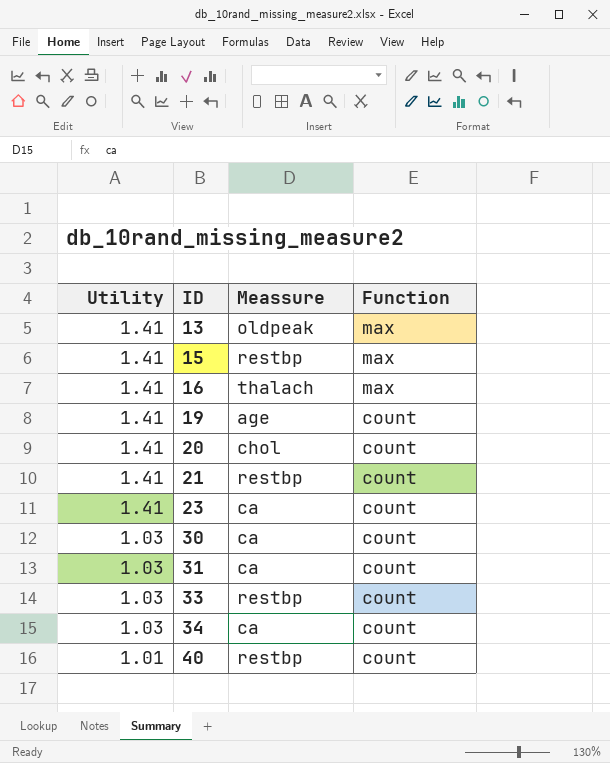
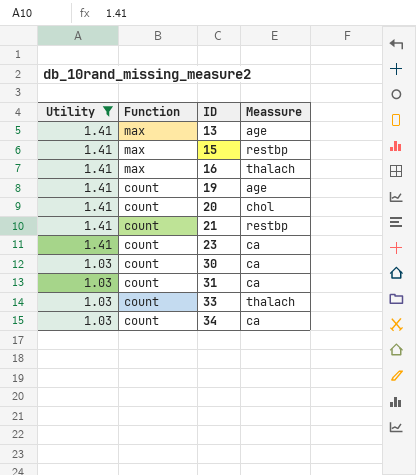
filter: none -> Utility != 1.01
column Function | position: 4 -> 2
13 | Meassure: oldpeak -> age
33 | Meassure: restbp -> thalach

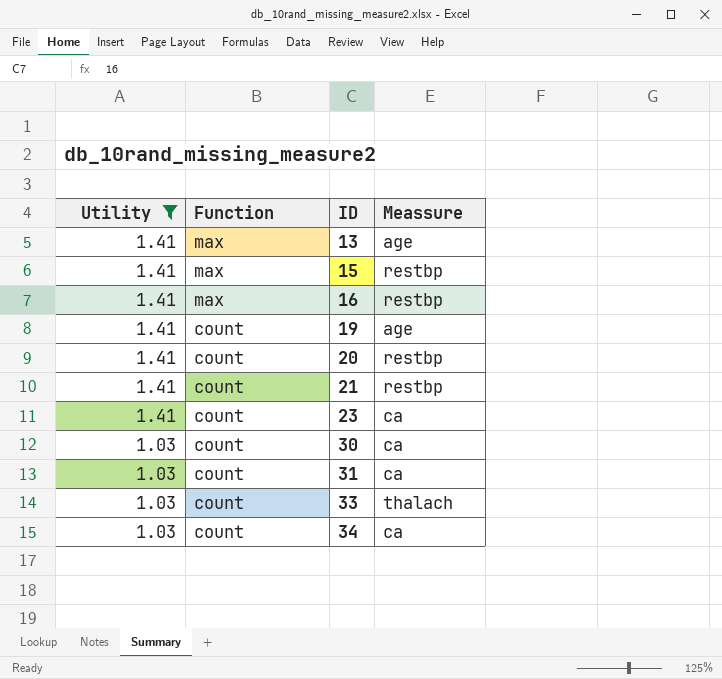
16 | Meassure: thalach -> restbp
20 | Meassure: chol -> restbp

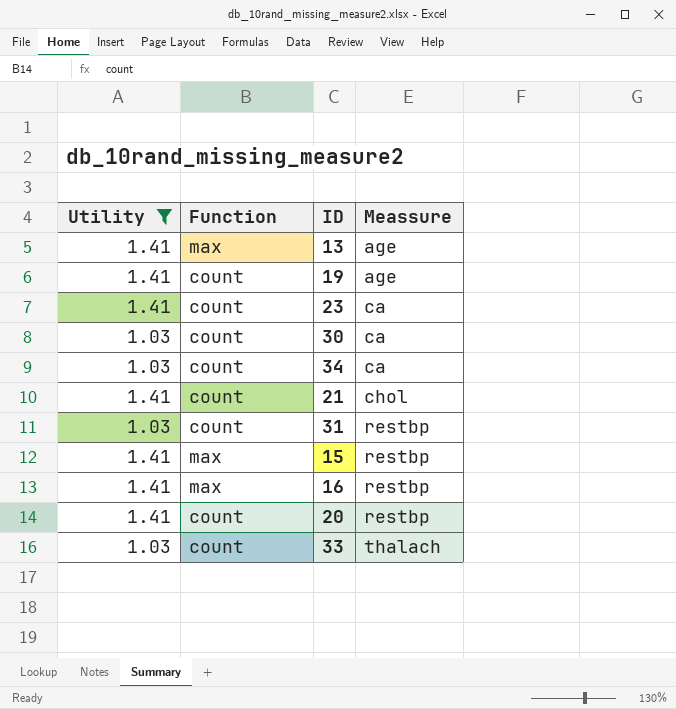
row order: Utility descending -> Meassure ascending
21 | Meassure: restbp -> chol
31 | Meassure: ca -> restbp

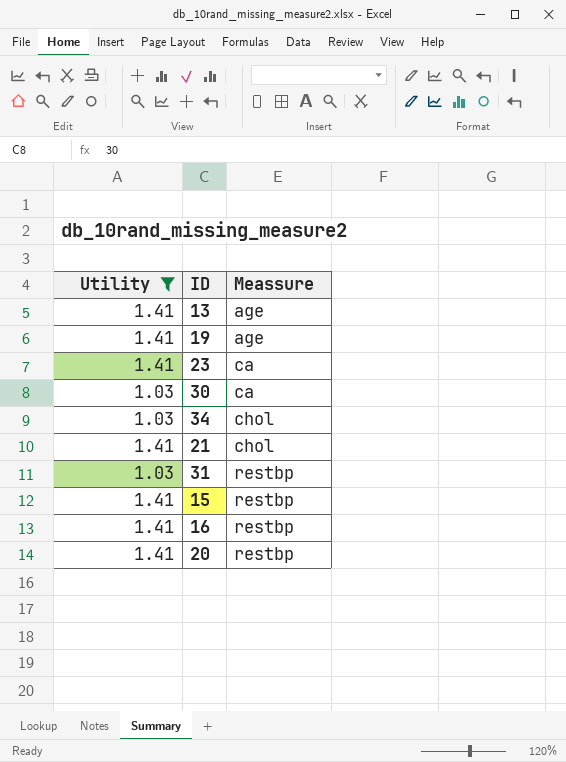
column Function | position: 2 -> none
row 33: 1.03 | count | thalach -> none
34 | Meassure: ca -> chol

